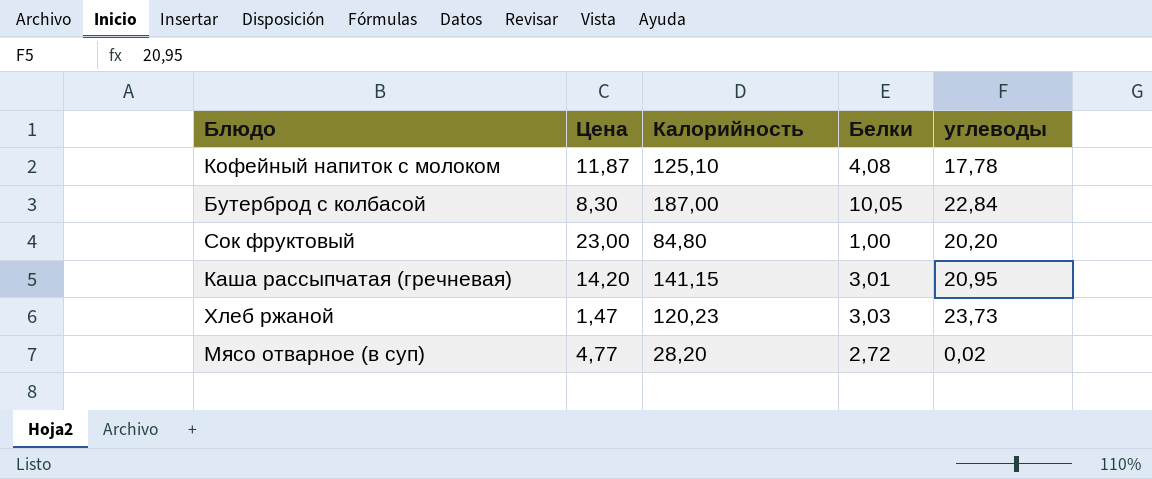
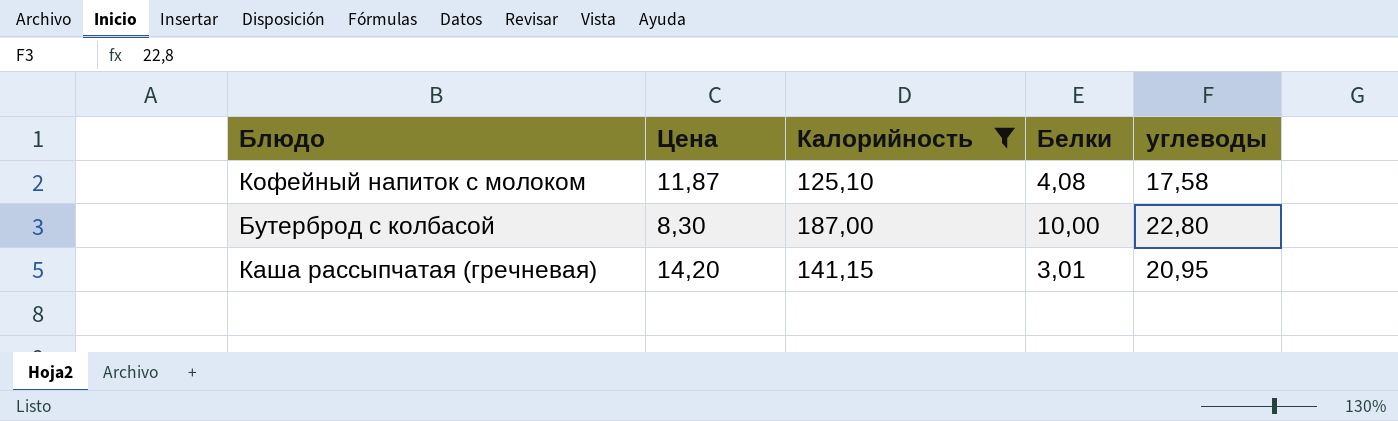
filter: none -> Калорийность >= 125,10
Кофейный напиток с молоком | углеводы: 17,78 -> 17,58
Бутерброд с колбасой | Белки: 10,05 -> 10,00
Бутерброд с колбасой | углеводы: 22,84 -> 22,80

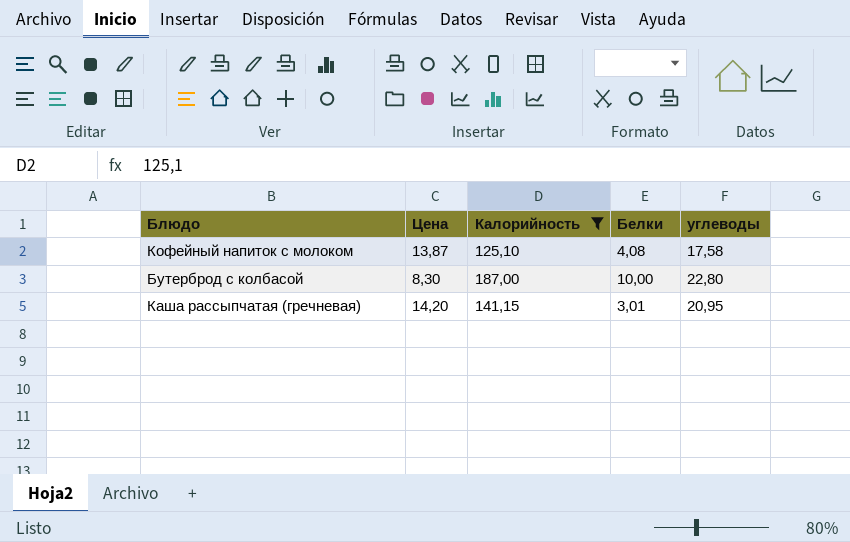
Кофейный напиток с молоком | Цена: 11,87 -> 13,87

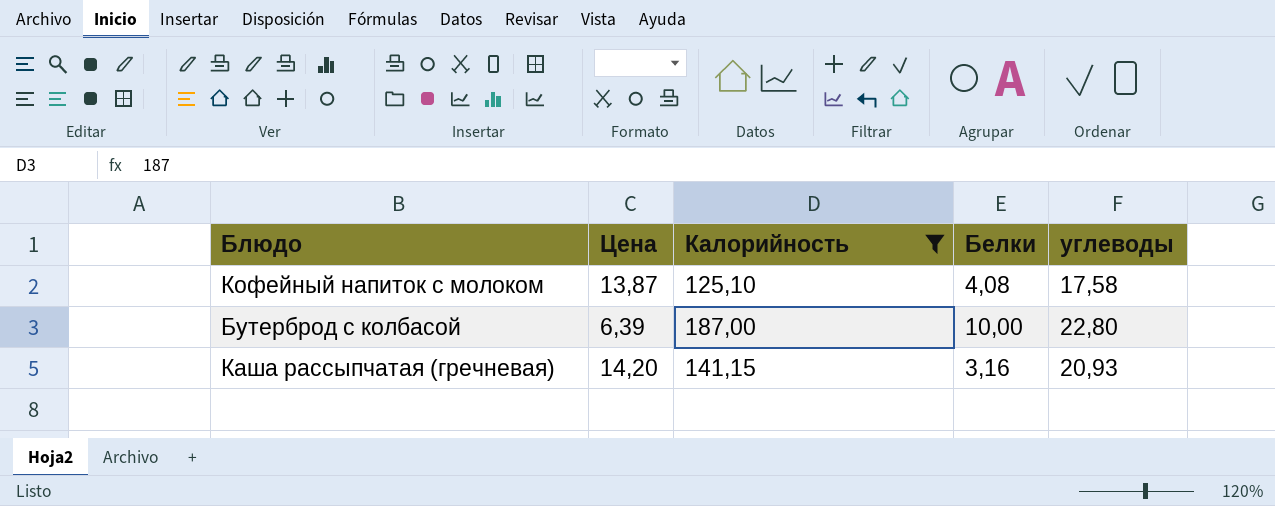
Бутерброд с колбасой | Цена: 8,30 -> 6,39
Каша рассыпчатая (гречневая) | Белки: 3,01 -> 3,16
Каша рассыпчатая (гречневая) | углеводы: 20,95 -> 20,93

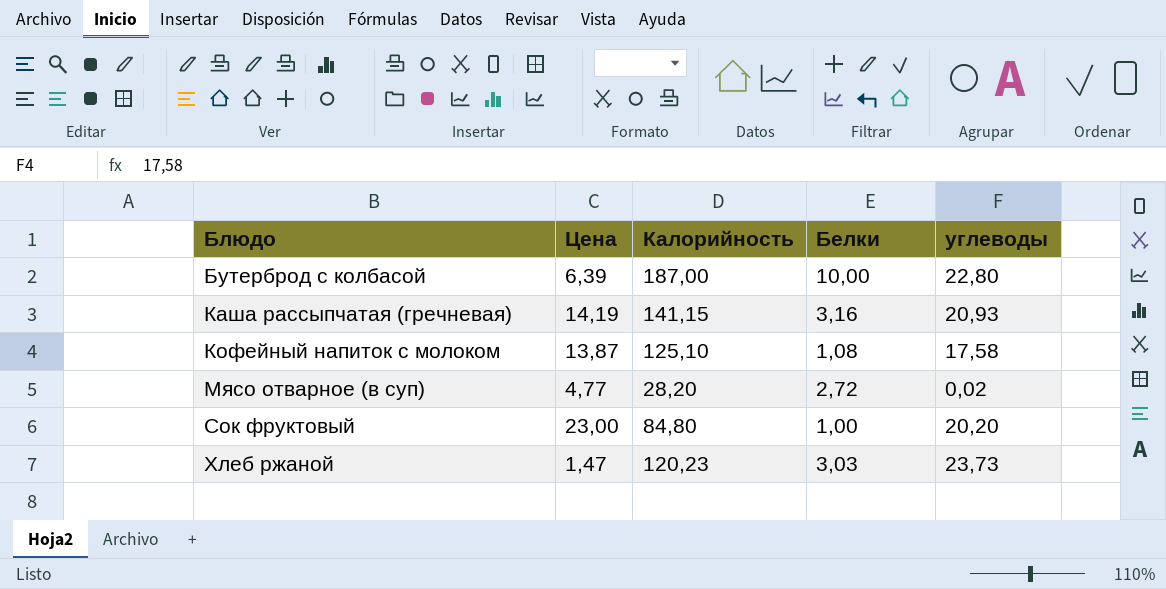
filter: Калорийность >= 125,10 -> none
row order: none -> Блюдо ascending
Каша рассыпчатая (гречневая) | Цена: 14,20 -> 14,19
Кофейный напиток с молоком | Белки: 4,08 -> 1,08

